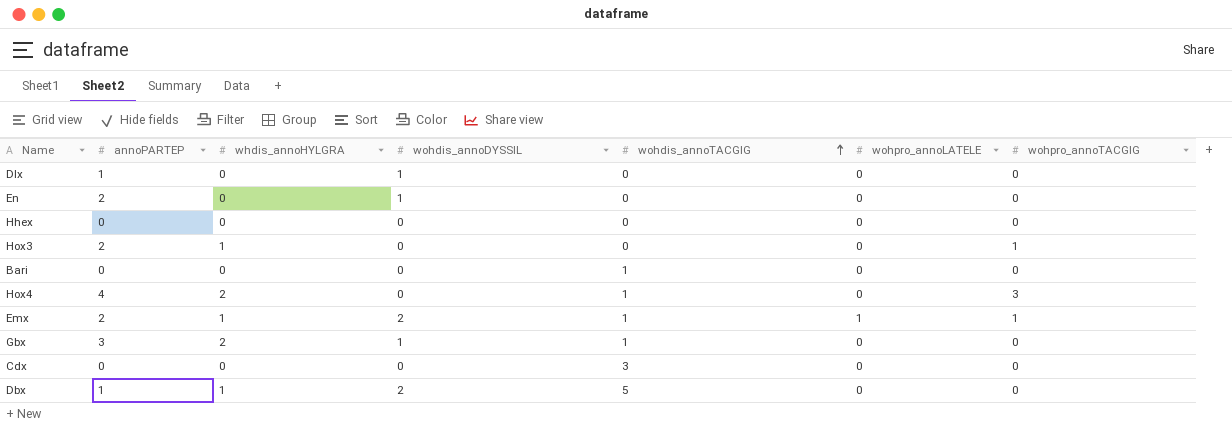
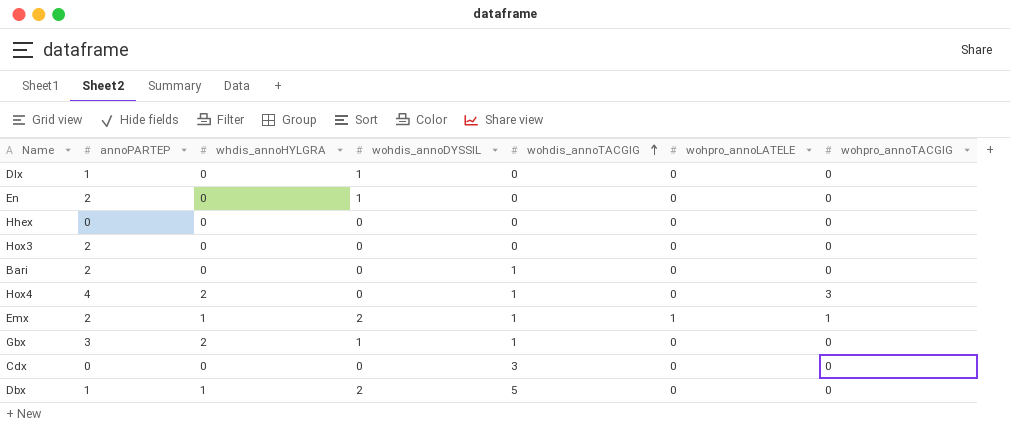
Hox3 | whdis_annoHYLGRA: 1 -> 0
Hox3 | wohpro_annoTACGIG: 1 -> 0
Bari | annoPARTEP: 0 -> 2

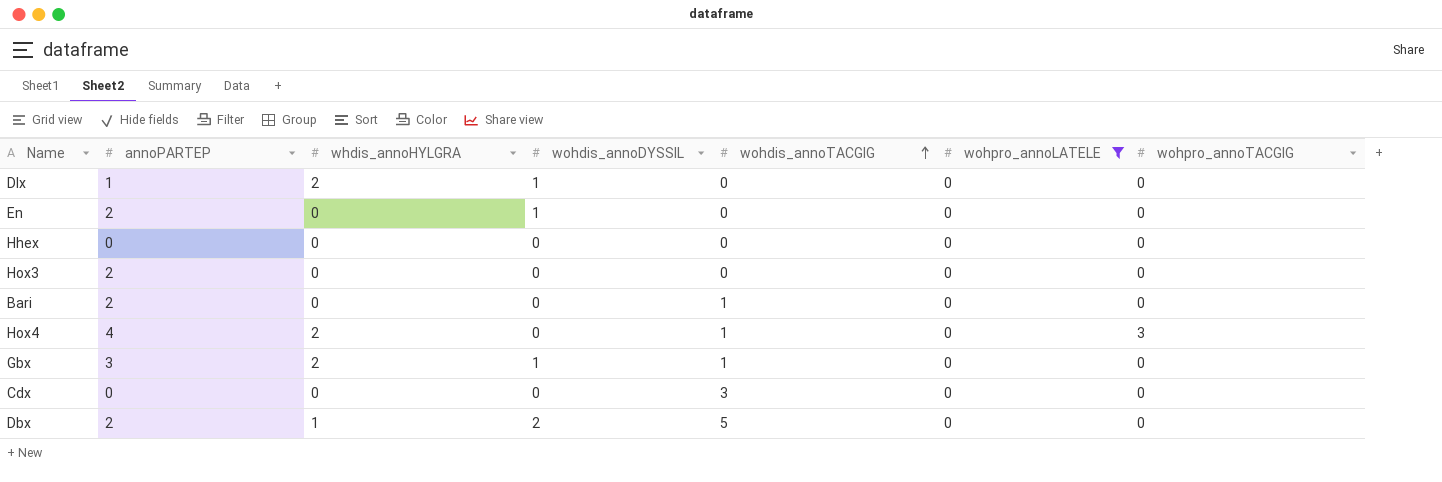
filter: none -> wohpro_annoLATELE = 0
Dlx | whdis_annoHYLGRA: 0 -> 2
Dbx | annoPARTEP: 1 -> 2

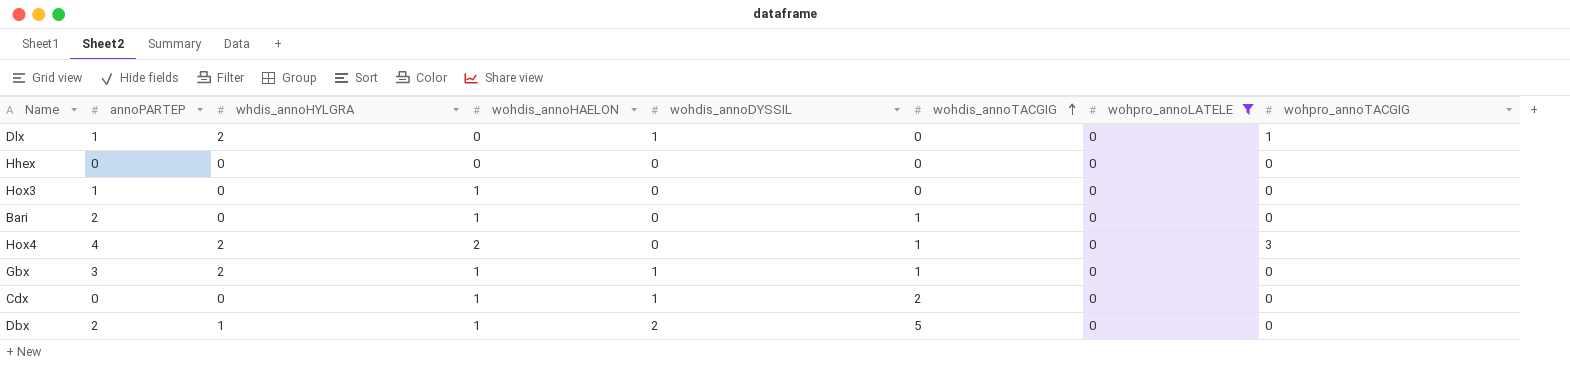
column wohdis_annoHAELON | position: none -> 4
row En: 2 | 0 | 1 | 0 | 0 | 0 -> none
Dlx | wohpro_annoTACGIG: 0 -> 1
Hox3 | annoPARTEP: 2 -> 1
Cdx | wohdis_annoDYSSIL: 0 -> 1
Cdx | wohdis_annoTACGIG: 3 -> 2

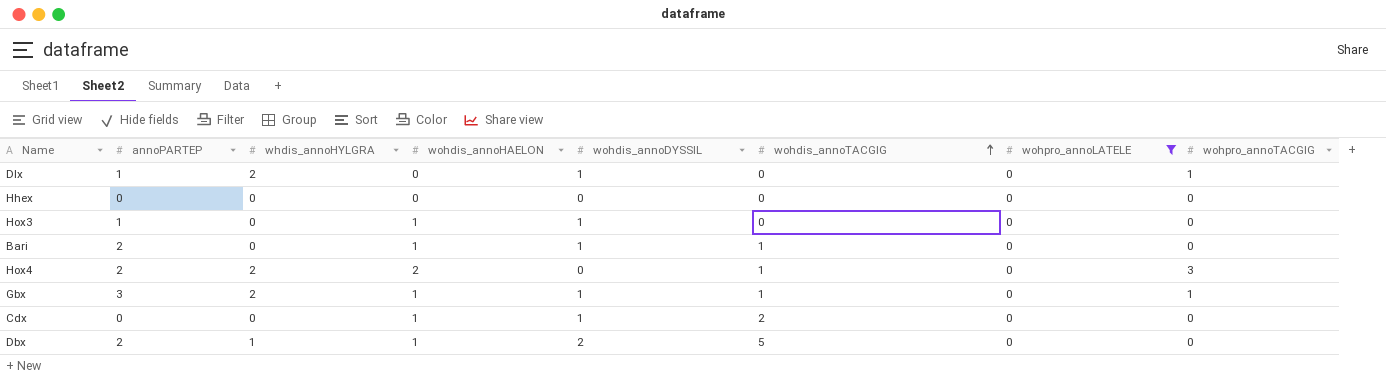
Hox3 | wohdis_annoDYSSIL: 0 -> 1
Bari | wohdis_annoDYSSIL: 0 -> 1
Hox4 | annoPARTEP: 4 -> 2
Gbx | wohpro_annoTACGIG: 0 -> 1

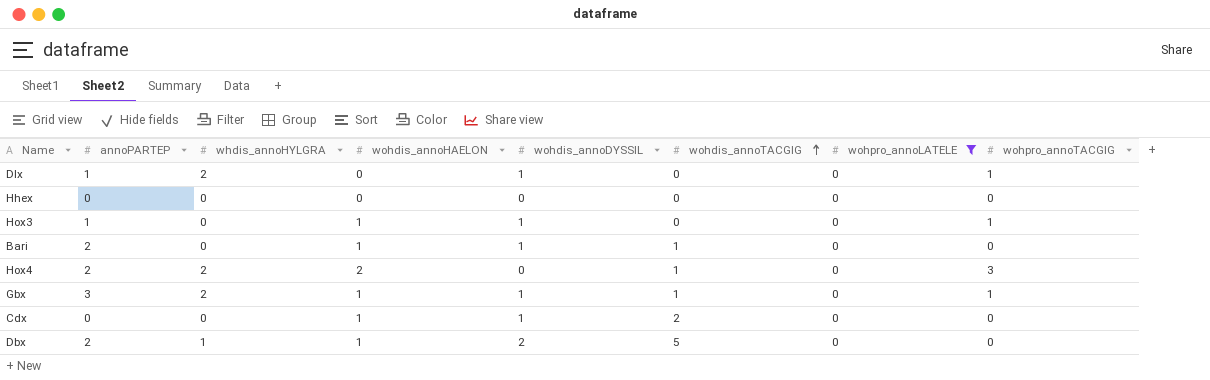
Hox3 | wohpro_annoTACGIG: 0 -> 1

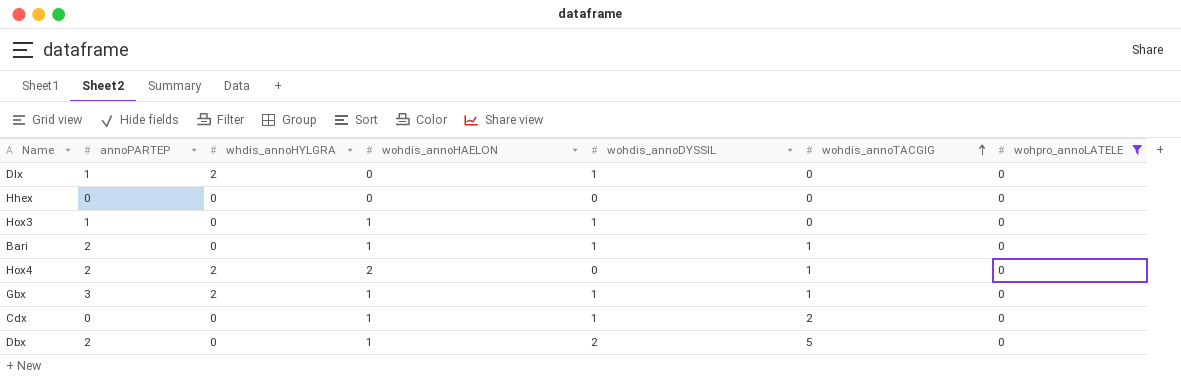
column wohpro_annoTACGIG | position: 8 -> none
Dbx | whdis_annoHYLGRA: 1 -> 0

